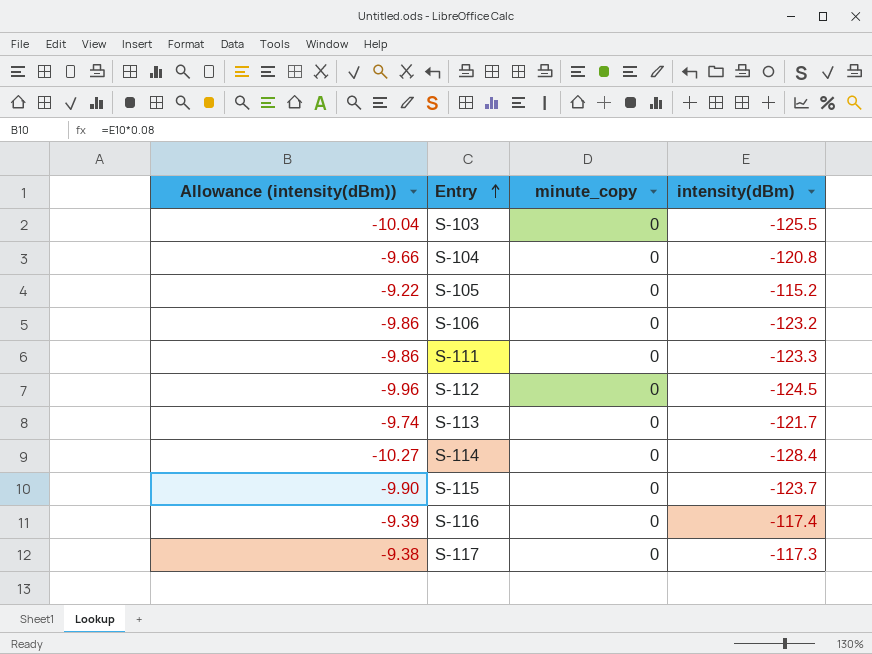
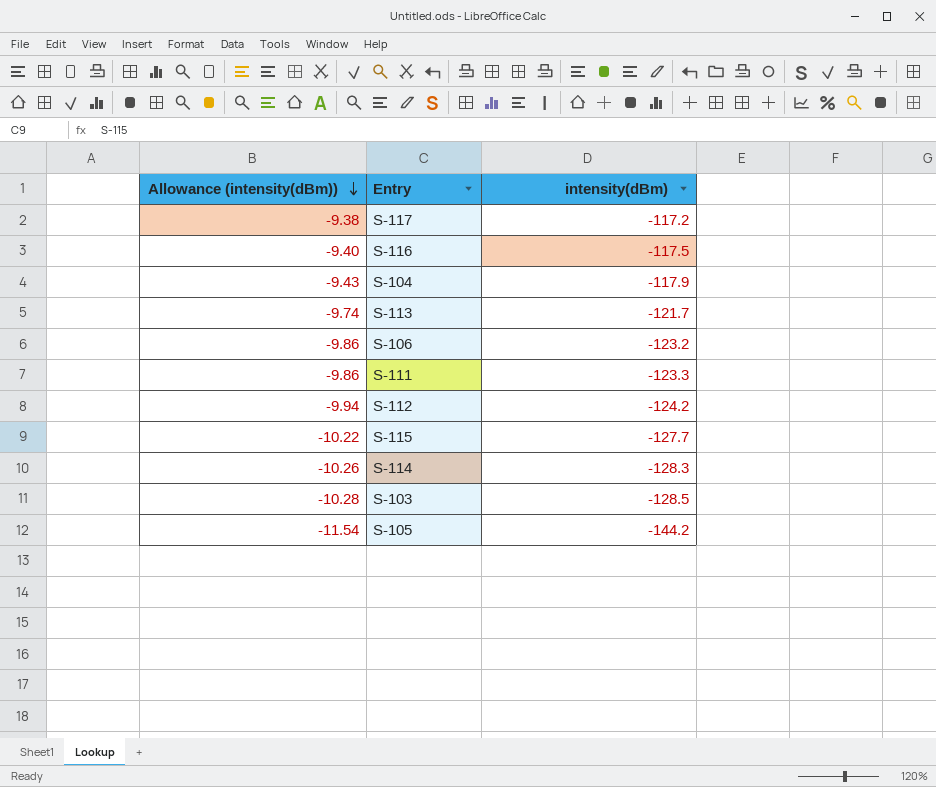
row order: Entry ascending -> Allowance (intensity(dBm)) descending
column minute_copy | position: 3 -> none
S-117 | intensity(dBm): -117.3 -> -117.2
S-116 | Allowance (intensity(dBm)): -9.39 -> -9.40
S-116 | intensity(dBm): -117.4 -> -117.5
S-104 | Allowance (intensity(dBm)): -9.66 -> -9.43
S-104 | intensity(dBm): -120.8 -> -117.9
S-112 | Allowance (intensity(dBm)): -9.96 -> -9.94
S-112 | intensity(dBm): -124.5 -> -124.2
S-115 | Allowance (intensity(dBm)): -9.90 -> -10.22
S-115 | intensity(dBm): -123.7 -> -127.7
S-114 | Allowance (intensity(dBm)): -10.27 -> -10.26
S-114 | intensity(dBm): -128.4 -> -128.3
S-103 | Allowance (intensity(dBm)): -10.04 -> -10.28
S-103 | intensity(dBm): -125.5 -> -128.5
S-105 | Allowance (intensity(dBm)): -9.22 -> -11.54
S-105 | intensity(dBm): -115.2 -> -144.2

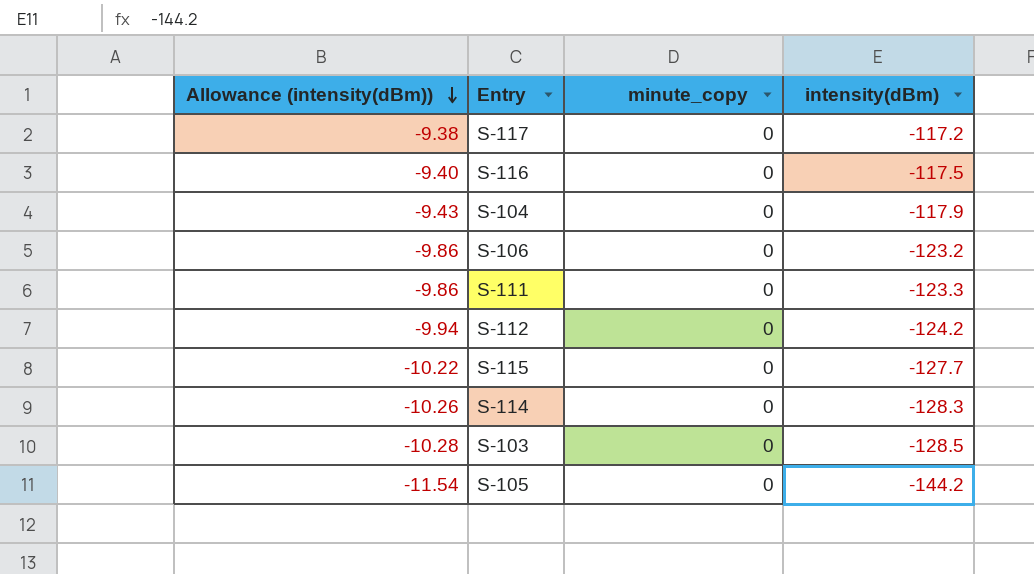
column minute_copy | position: none -> 3
row S-113: -9.74 | -121.7 -> none

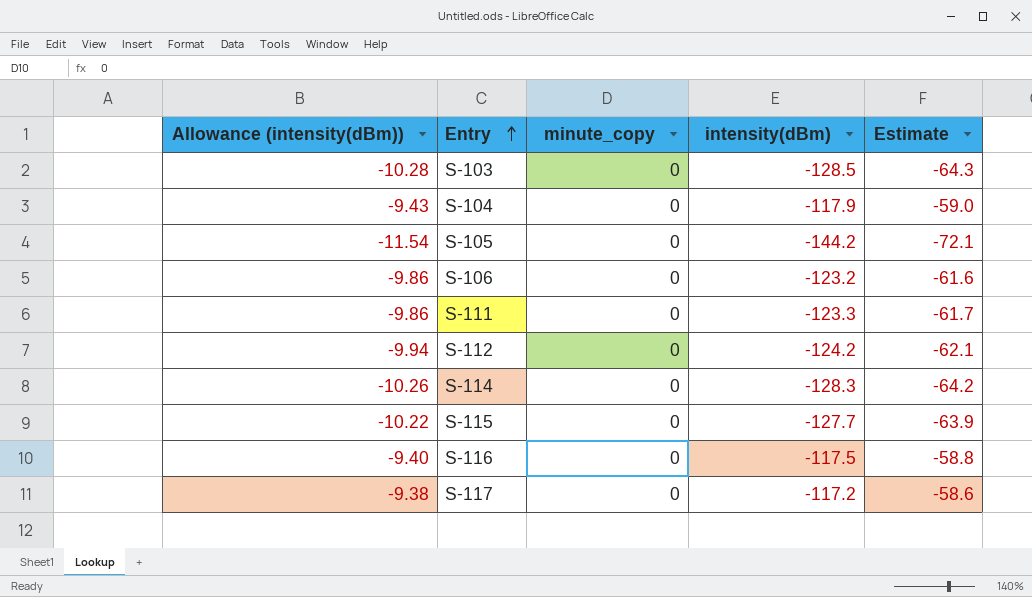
row order: Allowance (intensity(dBm)) descending -> Entry ascending
column Estimate | formula: none -> [intensity(dBm)] * 0.5

